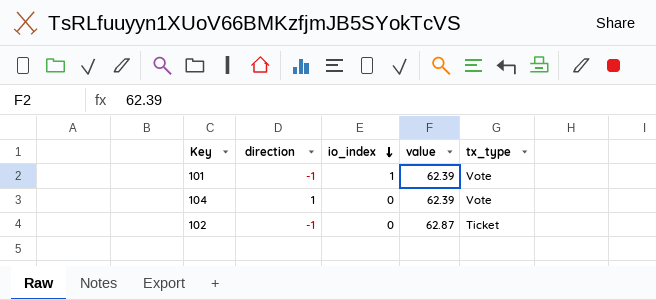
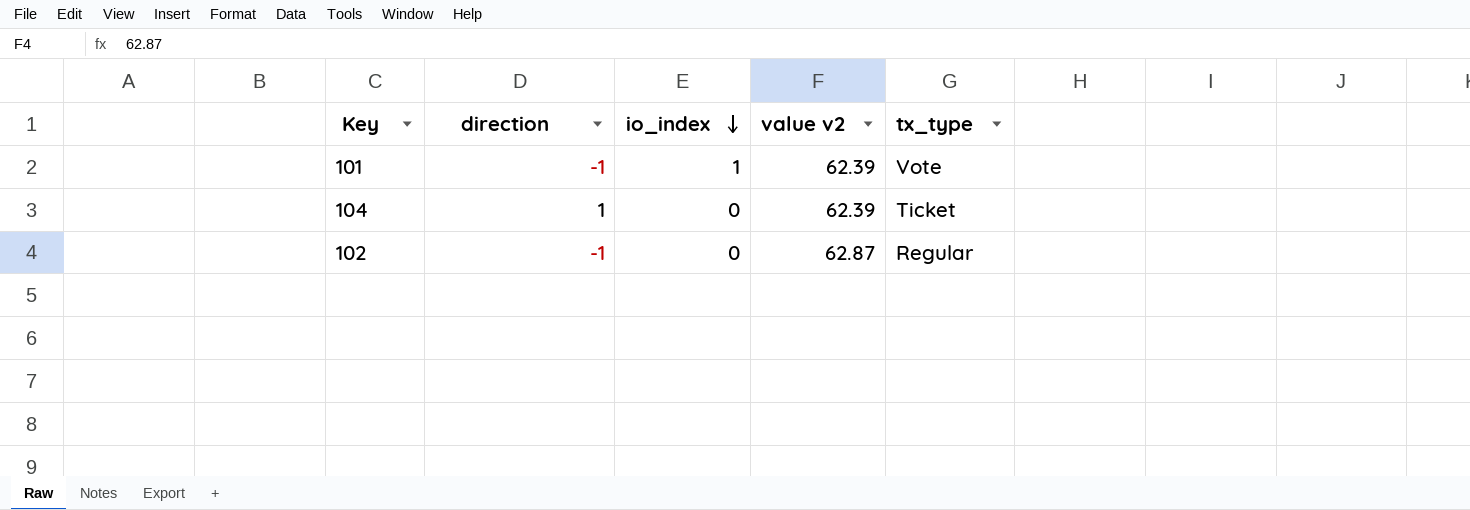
column name: value -> value v2
104 | tx_type: Vote -> Ticket
102 | tx_type: Ticket -> Regular

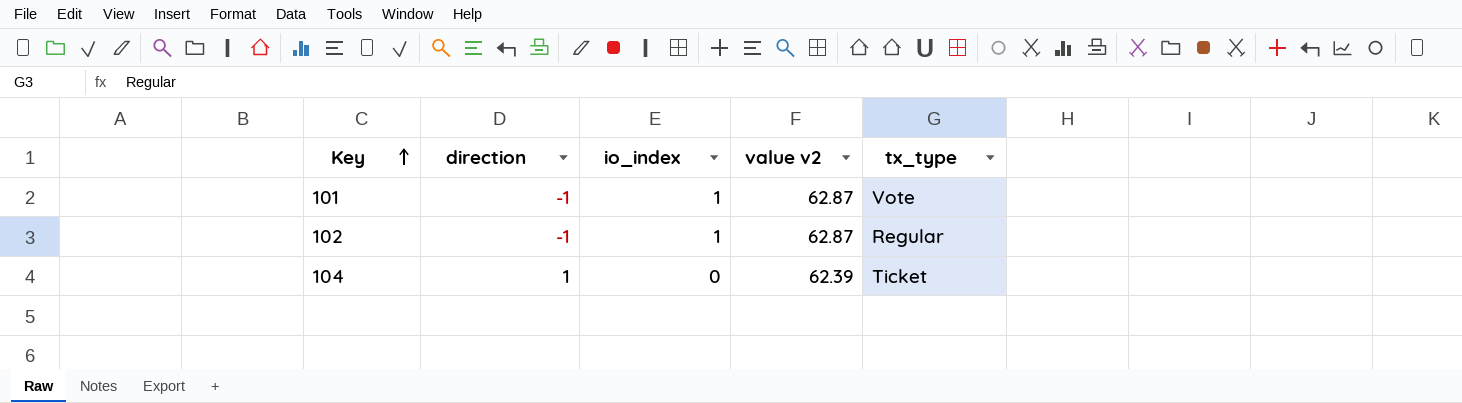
row order: io_index descending -> Key ascending
101 | value v2: 62.39 -> 62.87
102 | io_index: 0 -> 1

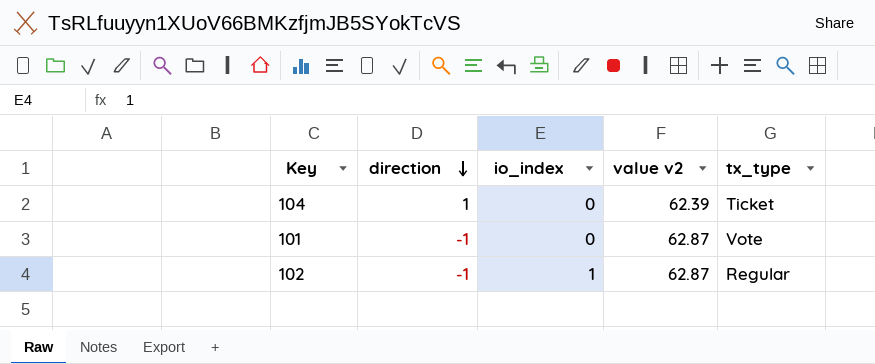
row order: Key ascending -> direction descending
101 | io_index: 1 -> 0

